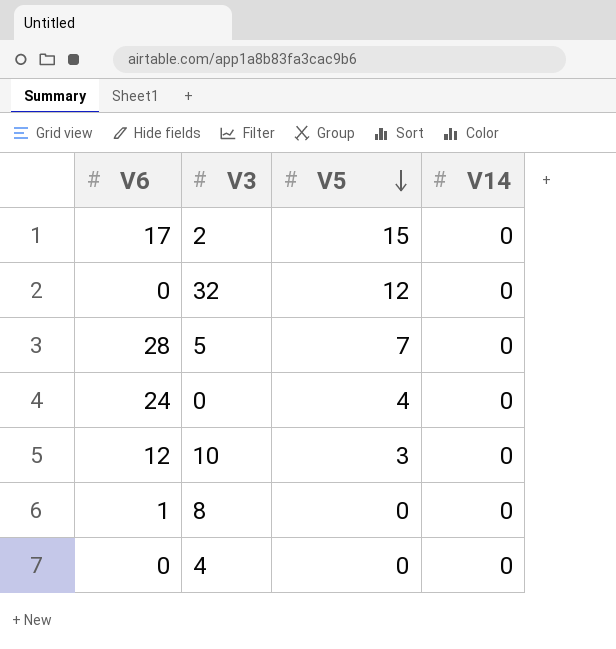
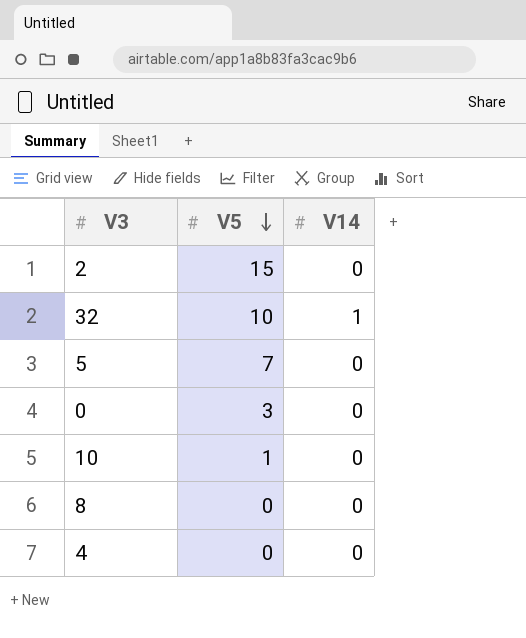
column V6 | position: 1 -> none
32 | V5: 12 -> 10
32 | V14: 0 -> 1
0 | V5: 4 -> 3
10 | V5: 3 -> 1

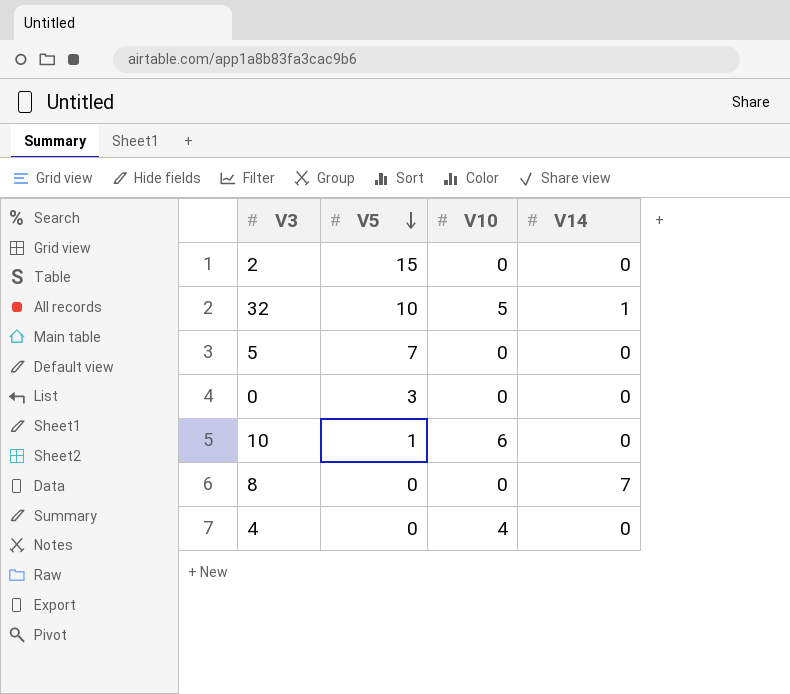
column V10 | position: none -> 3
8 | V14: 0 -> 7

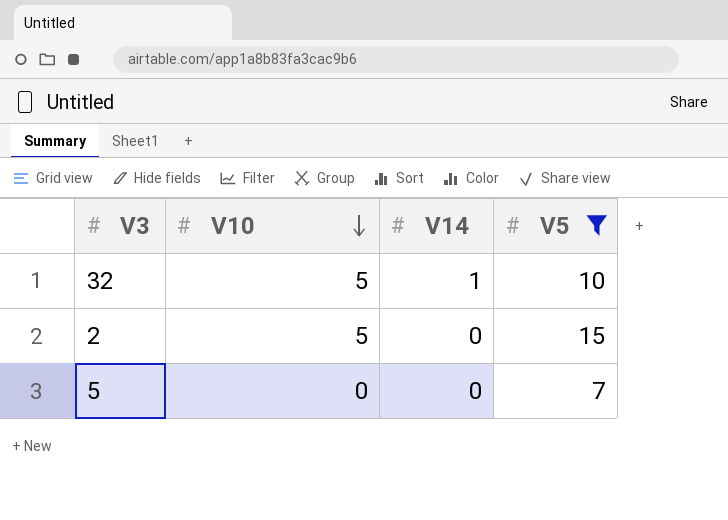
filter: none -> V5 >= 7
row order: V5 descending -> V10 descending
column V5 | position: 2 -> 4
2 | V10: 0 -> 5

